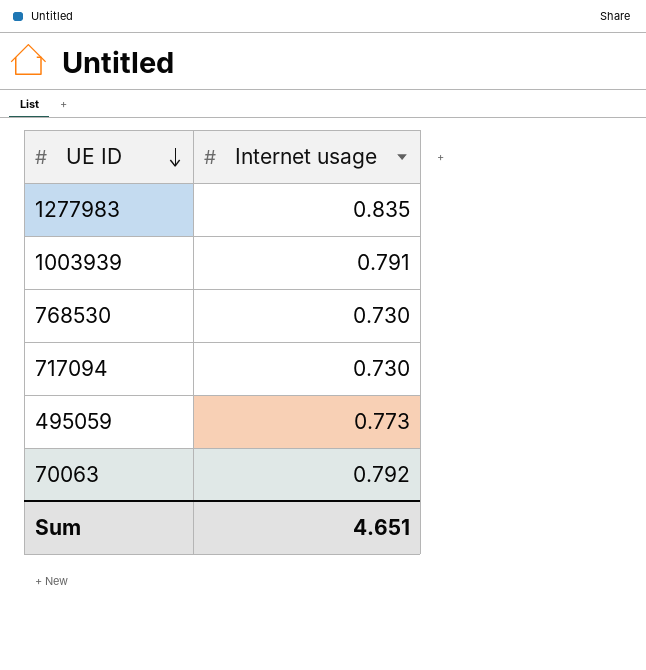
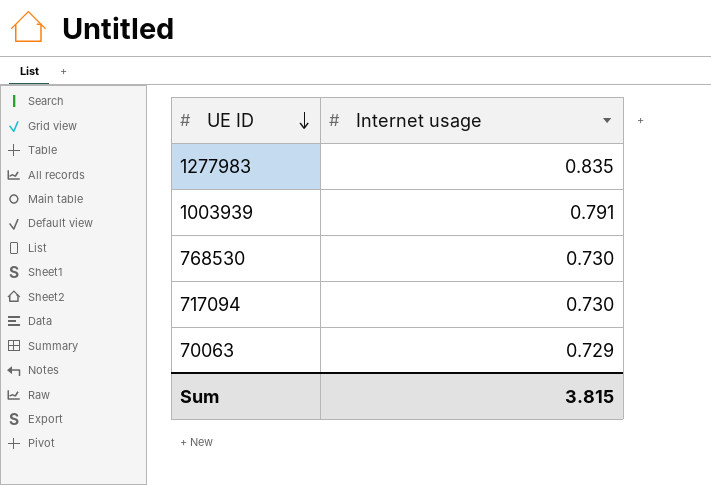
row 495059: 0.773 -> none
70063 | Internet usage: 0.792 -> 0.729
Sum | Internet usage: 4.651 -> 3.815

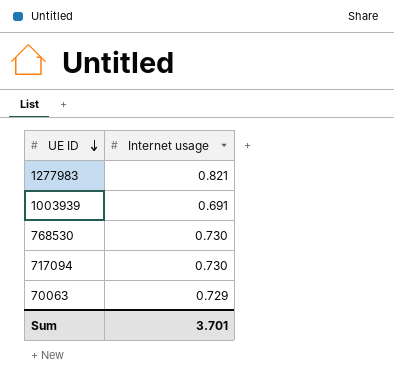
1277983 | Internet usage: 0.835 -> 0.821
1003939 | Internet usage: 0.791 -> 0.691
Sum | Internet usage: 3.815 -> 3.701

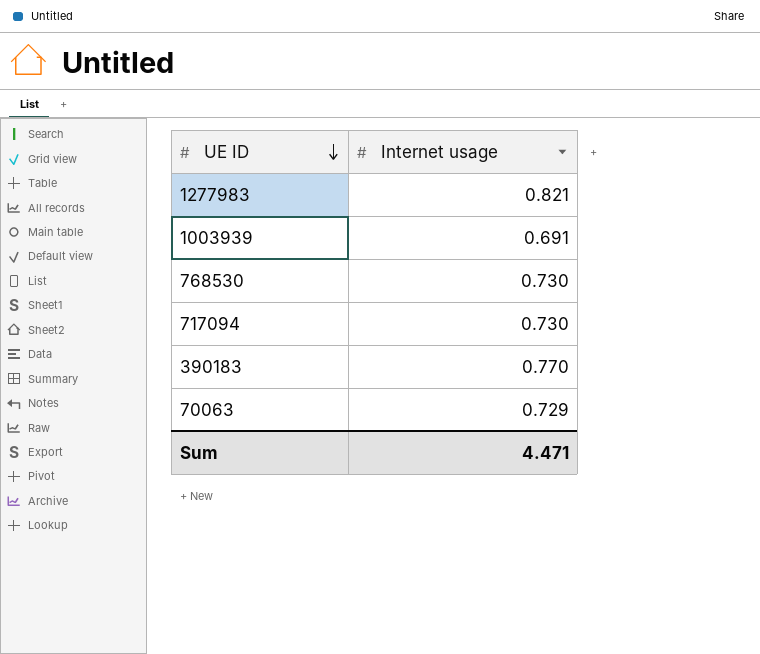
row 390183: none -> 0.770
Sum | Internet usage: 3.701 -> 4.471

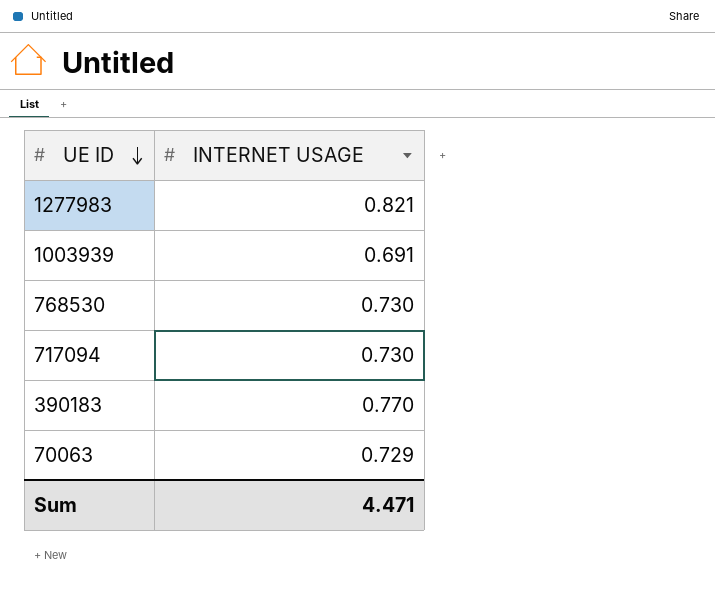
column name: Internet usage -> INTERNET USAGE

